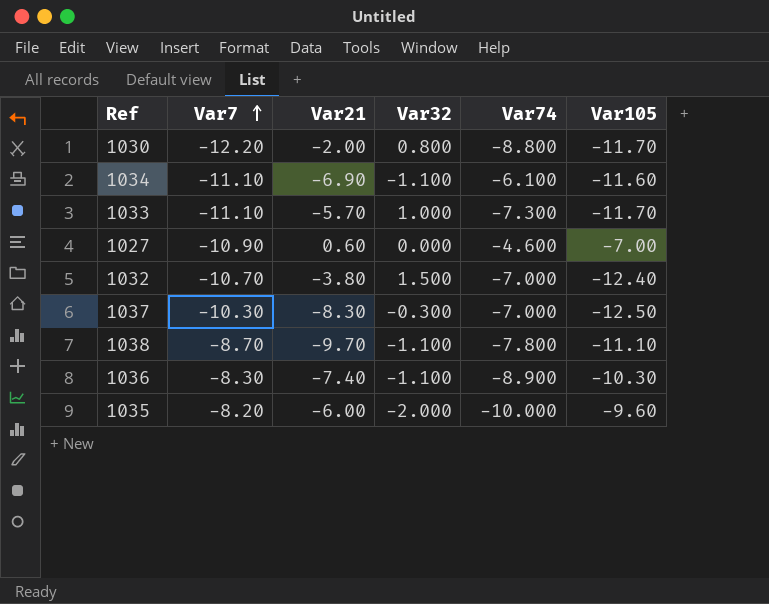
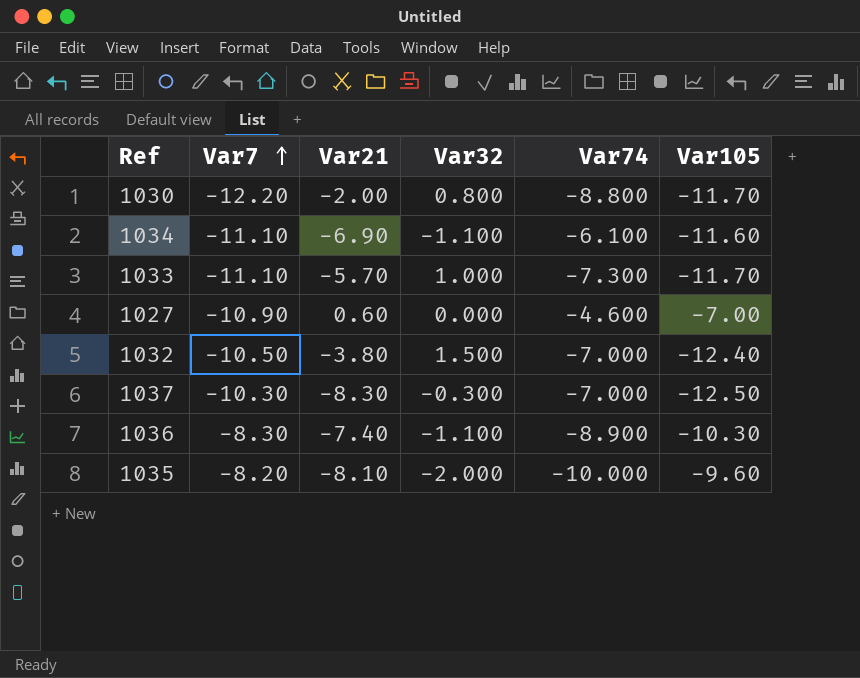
row 1038: -8.70 | -9.70 | -1.100 | -7.800 | -11.10 -> none
1032 | Var7: -10.70 -> -10.50
1035 | Var21: -6.00 -> -8.10

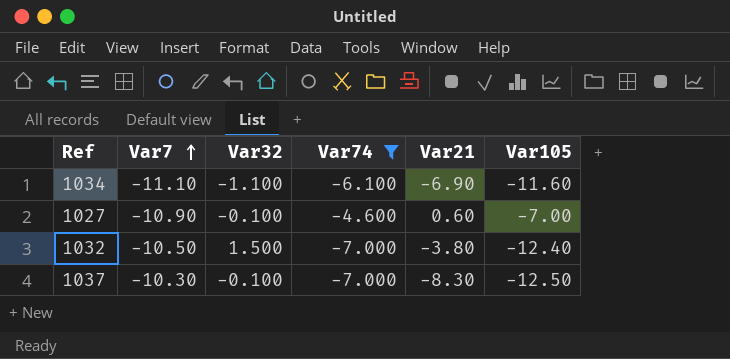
filter: none -> Var74 >= -7.000
column Var21 | position: 3 -> 5
1027 | Var32: 0.000 -> -0.100
1037 | Var32: -0.300 -> -0.100

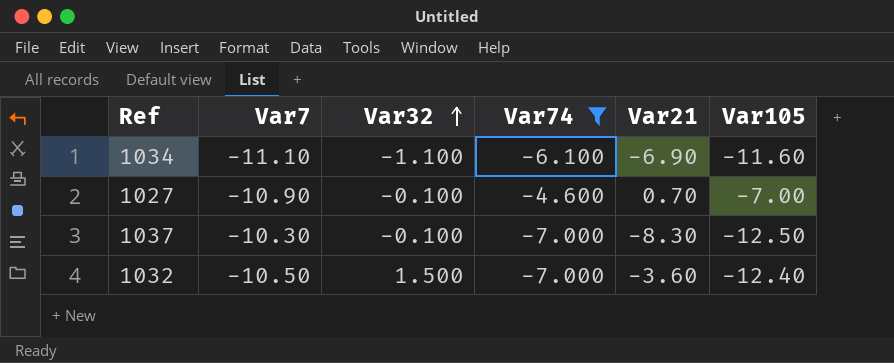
row order: Var7 ascending -> Var32 ascending
1027 | Var21: 0.60 -> 0.70
1032 | Var21: -3.80 -> -3.60

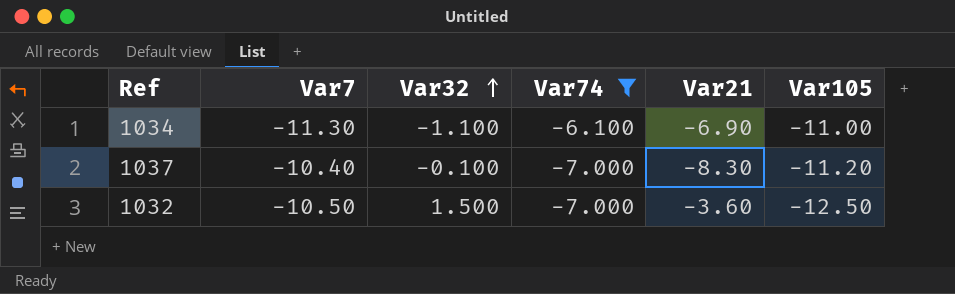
row 1027: -10.90 | -0.100 | -4.600 | 0.70 | -7.00 -> none
1034 | Var7: -11.10 -> -11.30
1034 | Var105: -11.60 -> -11.00
1037 | Var7: -10.30 -> -10.40
1037 | Var105: -12.50 -> -11.20
1032 | Var105: -12.40 -> -12.50

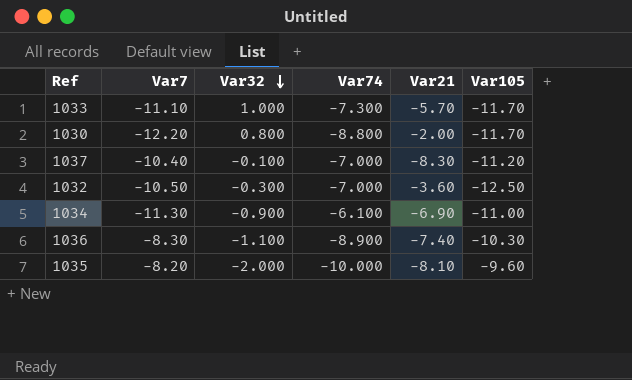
filter: Var74 >= -7.000 -> none
row order: Var32 ascending -> Var32 descending
1032 | Var32: 1.500 -> -0.300
1034 | Var32: -1.100 -> -0.900

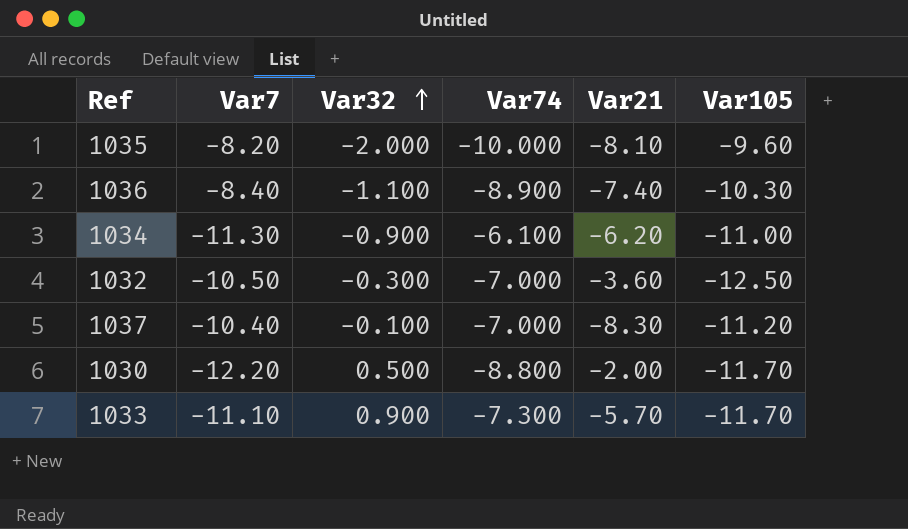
row order: Var32 descending -> Var32 ascending
1036 | Var7: -8.30 -> -8.40
1034 | Var21: -6.90 -> -6.20
1030 | Var32: 0.800 -> 0.500
1033 | Var32: 1.000 -> 0.900

